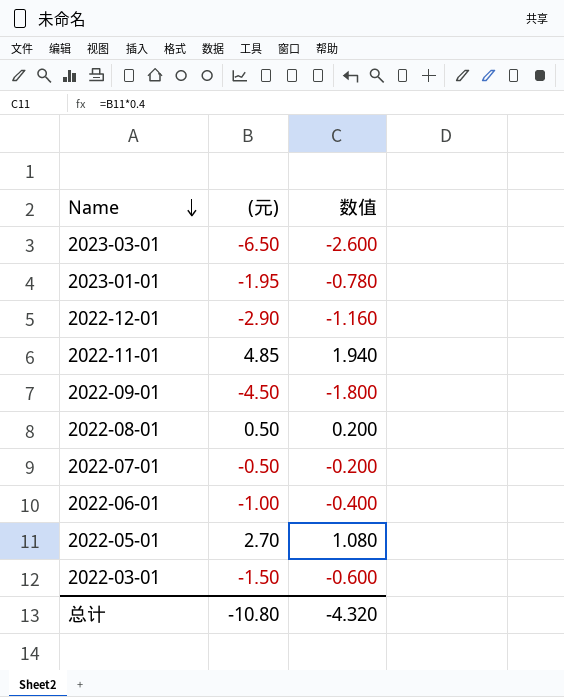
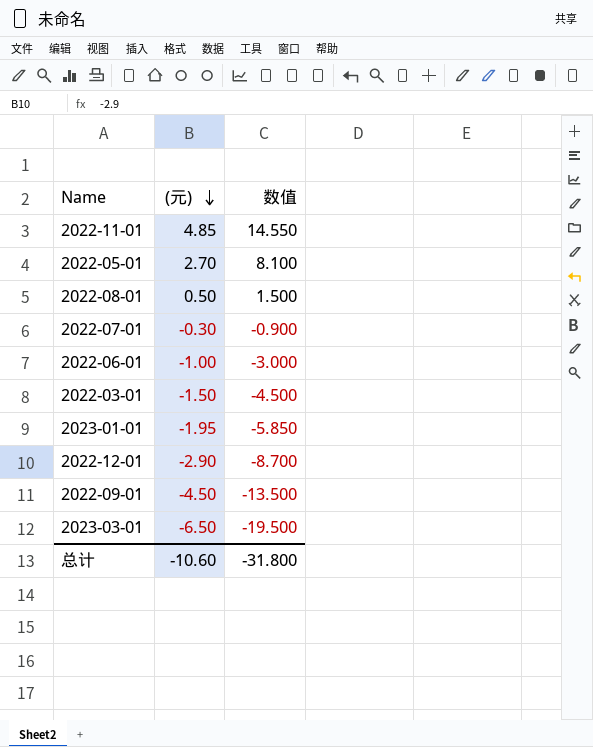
row order: Name descending -> (元) descending
column 数值 | formula: [(元)] * 0.4 -> [(元)] * 3
2022-07-01 | (元): -0.50 -> -0.30
总计 | (元): -10.80 -> -10.60
总计 | 数值: -4.320 -> -31.800

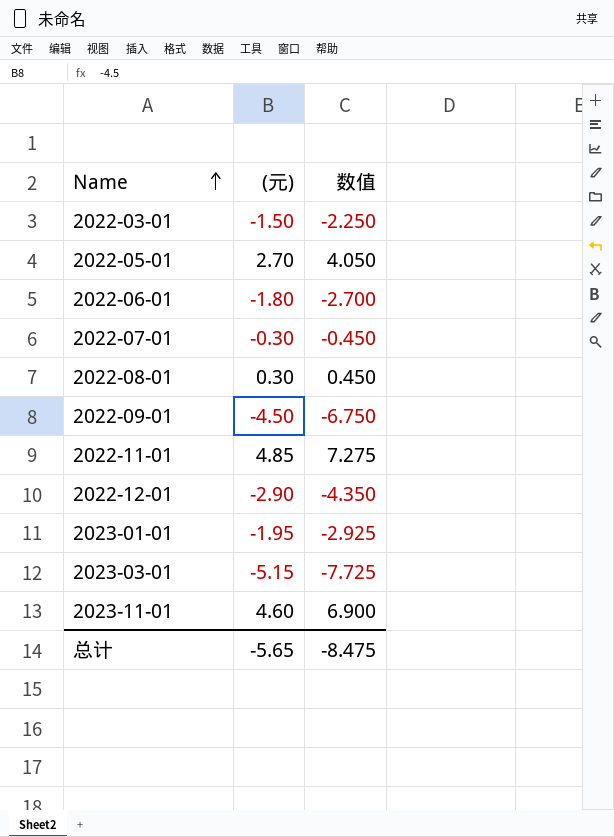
row order: (元) descending -> Name ascending
column 数值 | formula: [(元)] * 3 -> [(元)] * 1.5
2022-06-01 | (元): -1.00 -> -1.80
2022-08-01 | (元): 0.50 -> 0.30
2023-03-01 | (元): -6.50 -> -5.15
row 2023-11-01: none -> 4.60 | 6.900
总计 | (元): -10.60 -> -5.65
总计 | 数值: -31.800 -> -8.475

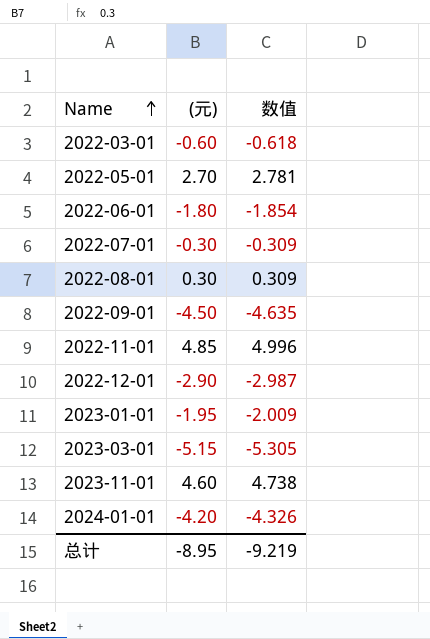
column 数值 | formula: [(元)] * 1.5 -> [(元)] * 1.03
2022-03-01 | (元): -1.50 -> -0.60
row 2024-01-01: none -> -4.20 | -4.326
总计 | (元): -5.65 -> -8.95
总计 | 数值: -8.475 -> -9.219

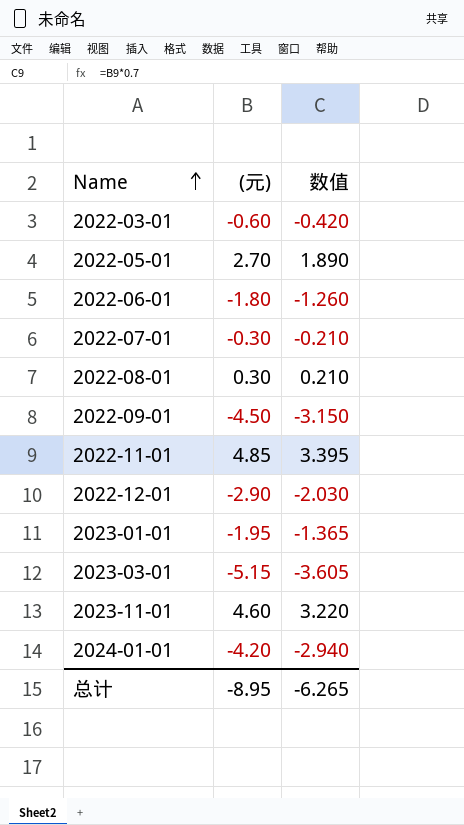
column 数值 | formula: [(元)] * 1.03 -> [(元)] * 0.7
总计 | 数值: -9.219 -> -6.265

